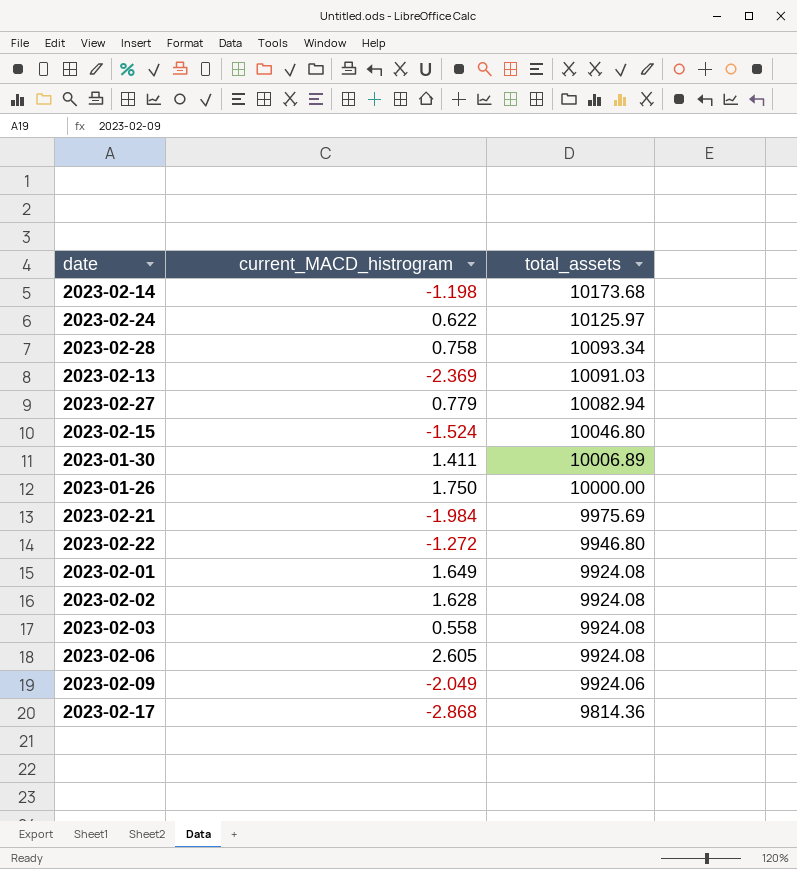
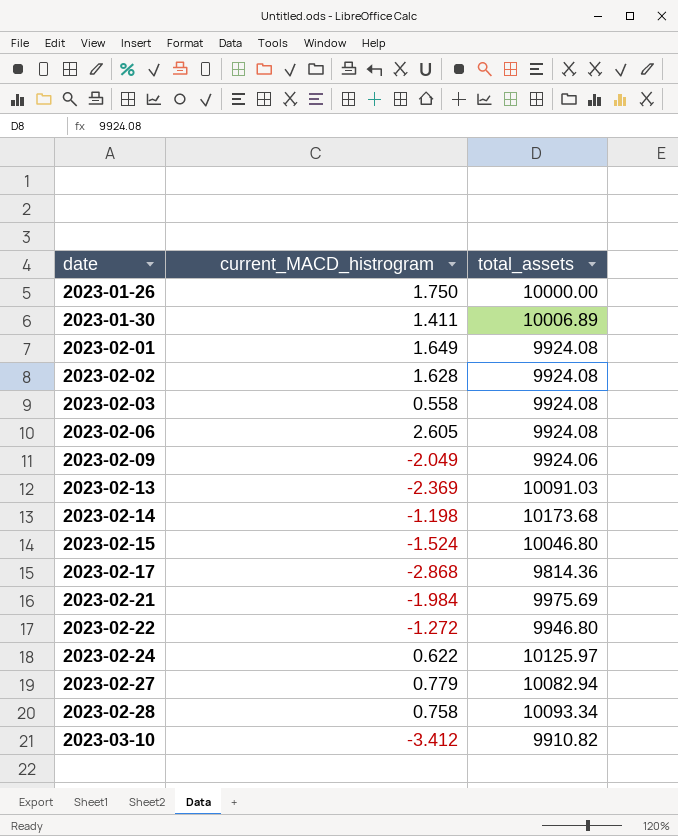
row order: total_assets descending -> date ascending
row 2023-03-10: none -> -3.412 | 9910.82

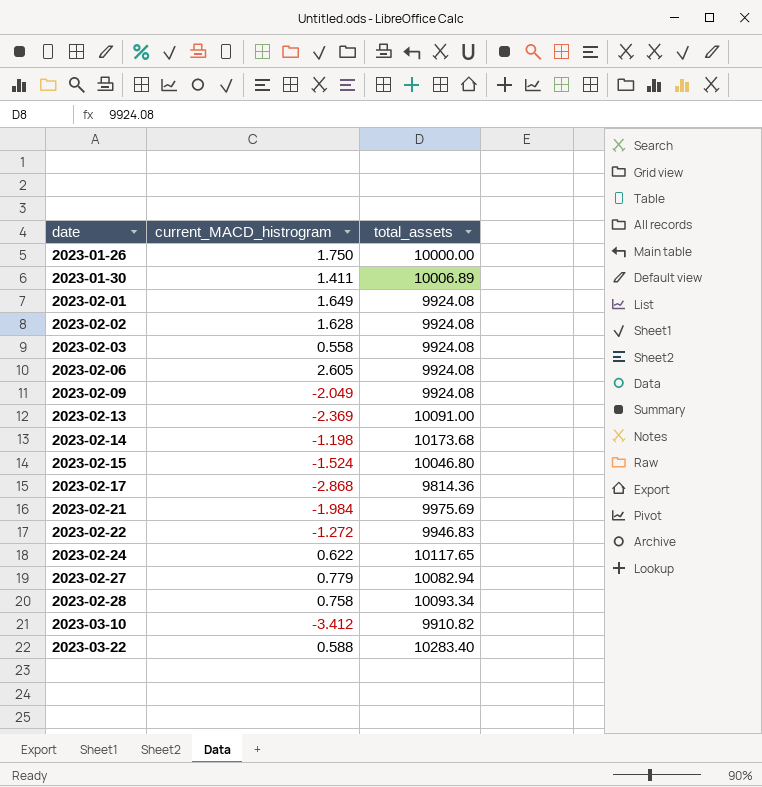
2023-02-09 | total_assets: 9924.06 -> 9924.08
2023-02-13 | total_assets: 10091.03 -> 10091.00
2023-02-22 | total_assets: 9946.80 -> 9946.83
2023-02-24 | total_assets: 10125.97 -> 10117.65
row 2023-03-22: none -> 0.588 | 10283.40

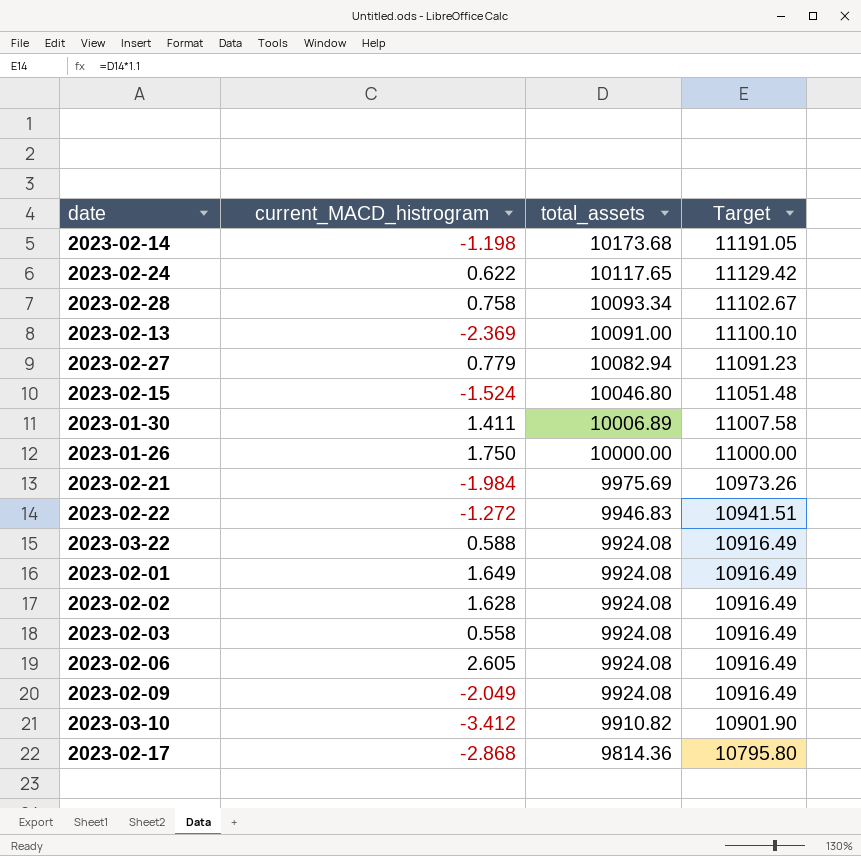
row order: date ascending -> total_assets descending
column Target | formula: none -> [total_assets] * 1.1
2023-03-22 | total_assets: 10283.40 -> 9924.08

